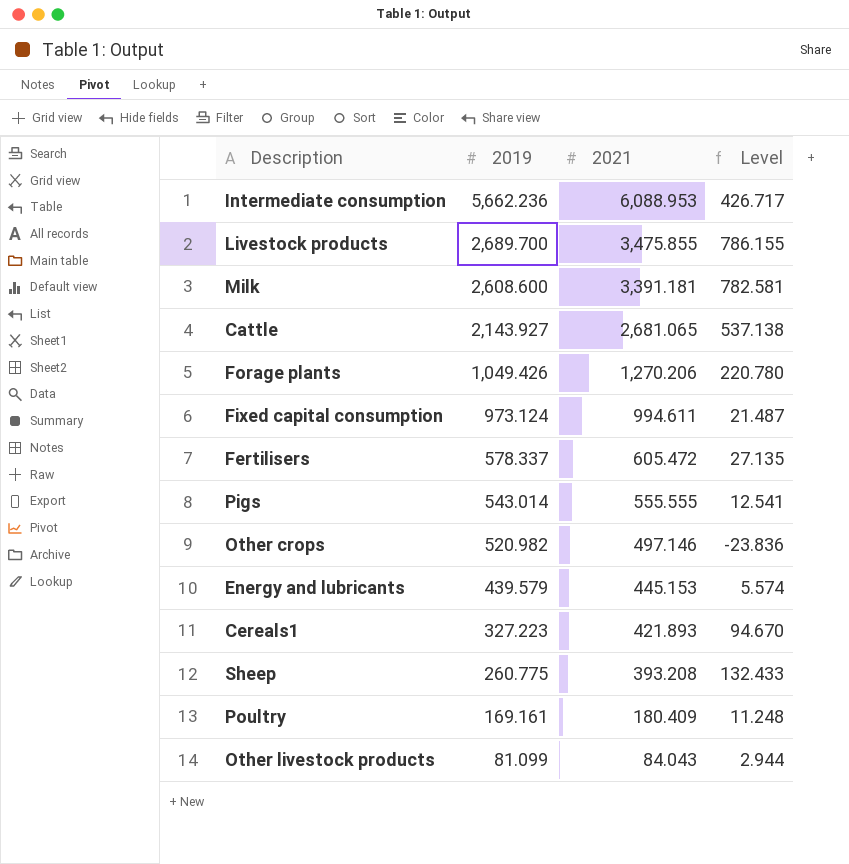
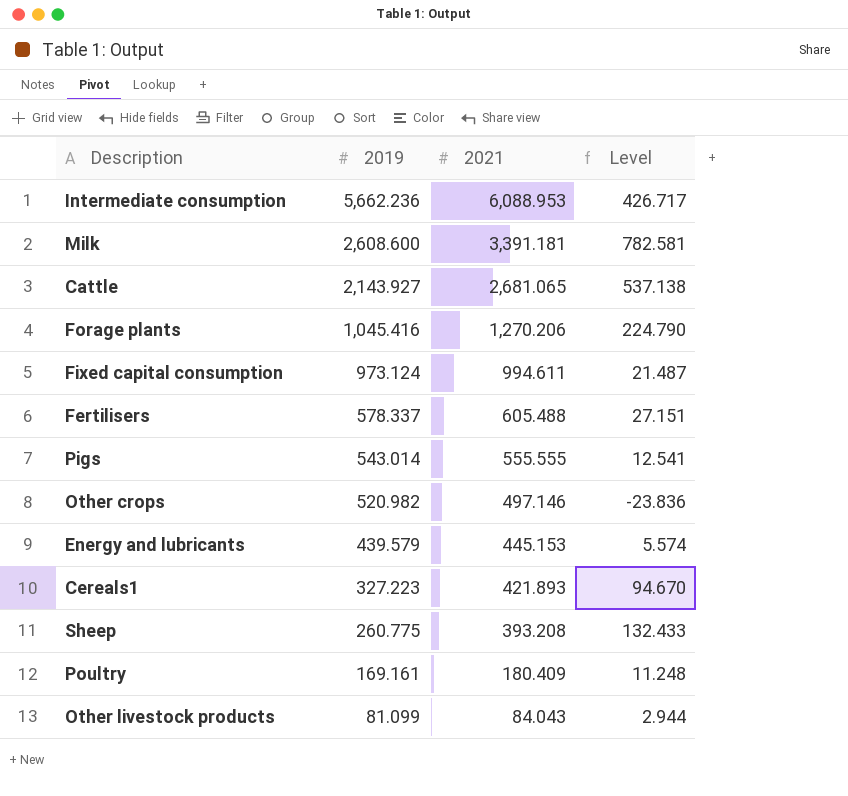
row Livestock products: 2,689.700 | 3,475.855 | 786.155 -> none
Forage plants | 2019: 1,049.426 -> 1,045.416
Forage plants | Level: 220.780 -> 224.790
Fertilisers | 2021: 605.472 -> 605.488
Fertilisers | Level: 27.135 -> 27.151

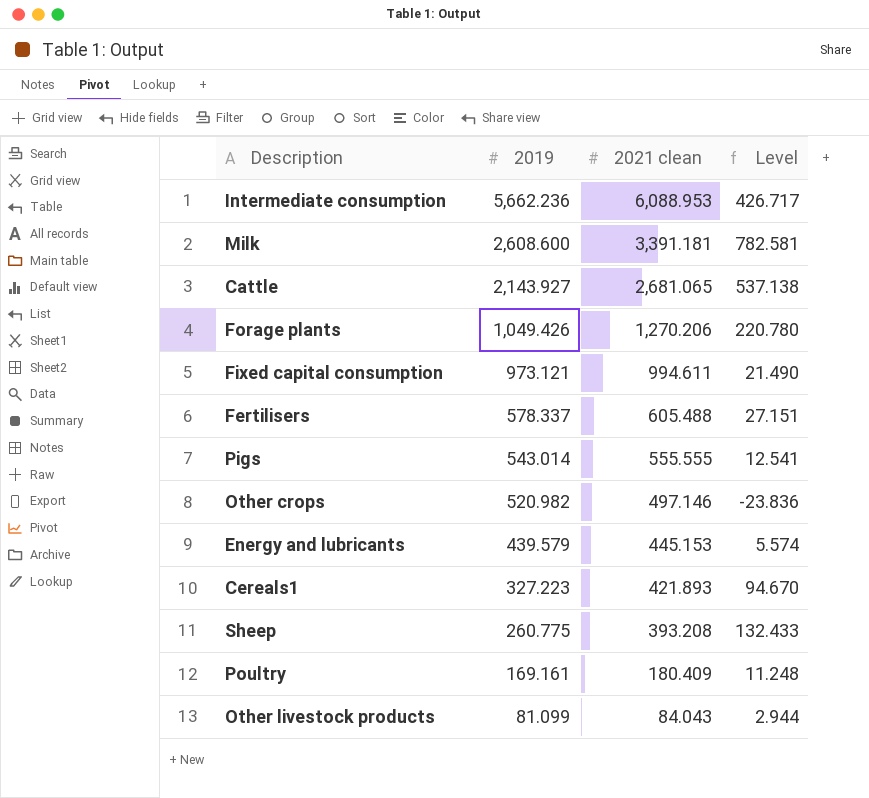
column name: 2021 -> 2021 clean
Forage plants | 2019: 1,045.416 -> 1,049.426
Forage plants | Level: 224.790 -> 220.780
Fixed capital consumption | 2019: 973.124 -> 973.121
Fixed capital consumption | Level: 21.487 -> 21.490

